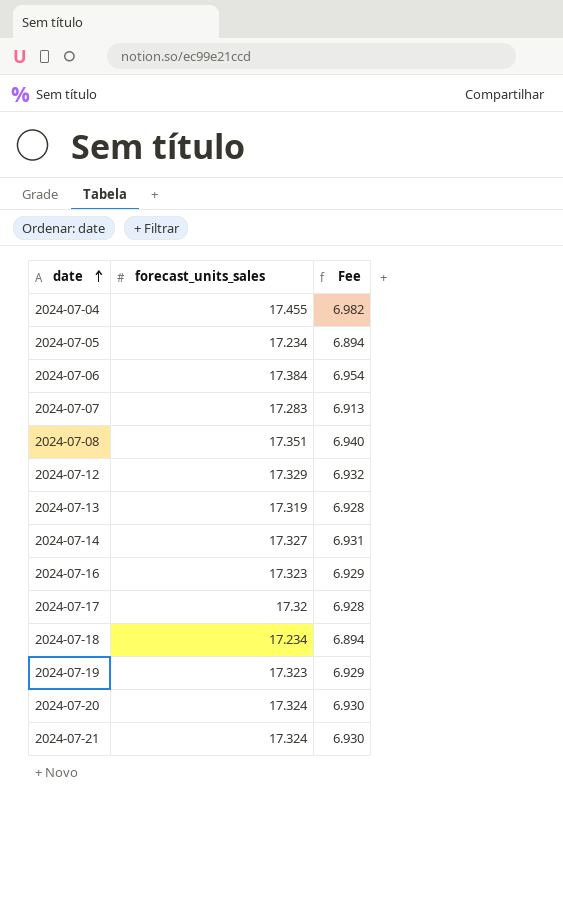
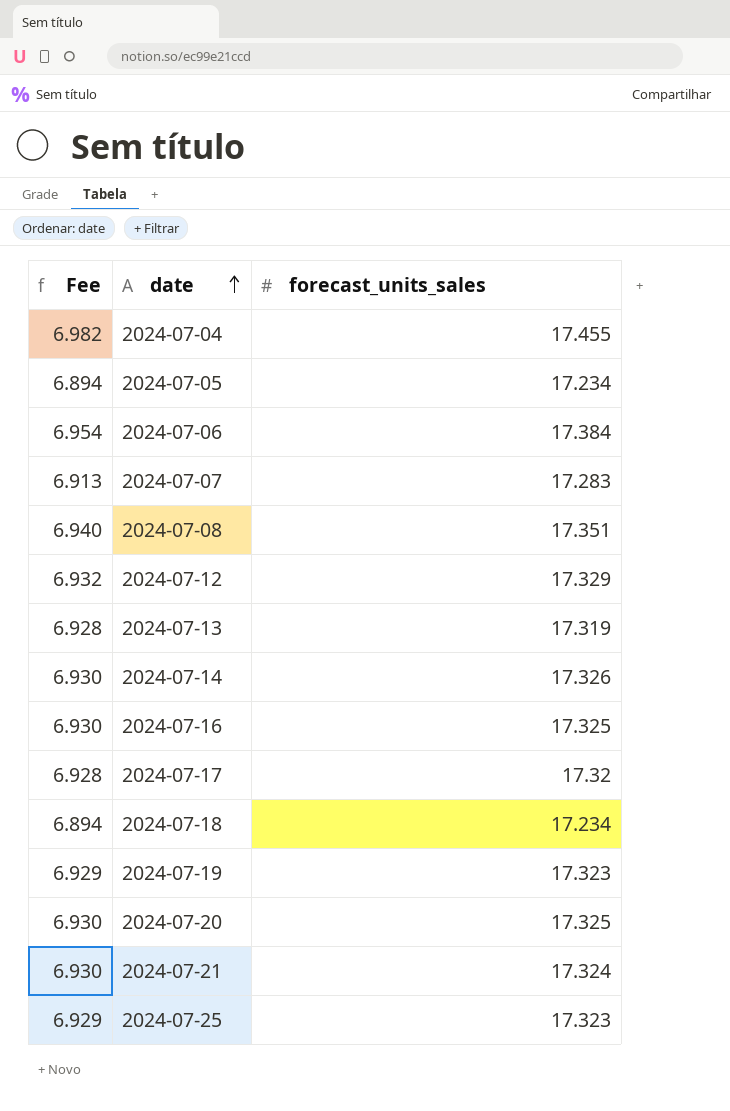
column Fee | position: 3 -> 1
2024-07-14 | Fee: 6.931 -> 6.930
2024-07-14 | forecast_units_sales: 17.327 -> 17.326
2024-07-16 | Fee: 6.929 -> 6.930
2024-07-16 | forecast_units_sales: 17.323 -> 17.325
2024-07-20 | forecast_units_sales: 17.324 -> 17.325
row 2024-07-25: none -> 6.929 | 17.323

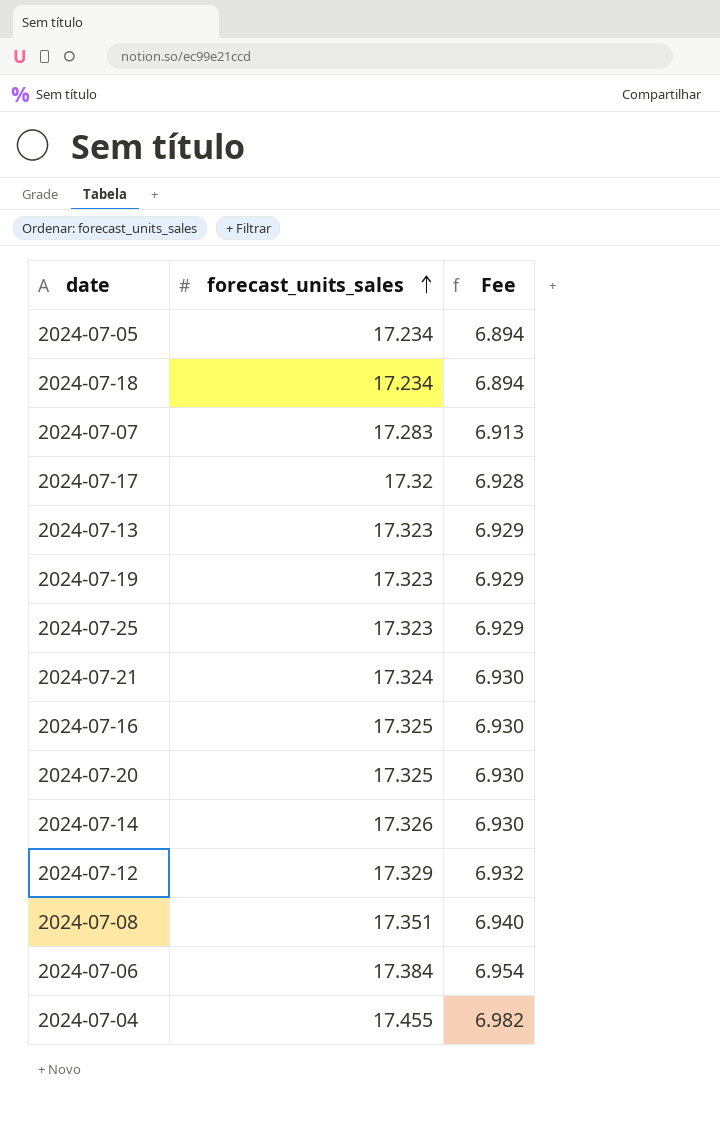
row order: date ascending -> forecast_units_sales ascending
column Fee | position: 1 -> 3
2024-07-13 | forecast_units_sales: 17.319 -> 17.323
2024-07-13 | Fee: 6.928 -> 6.929

